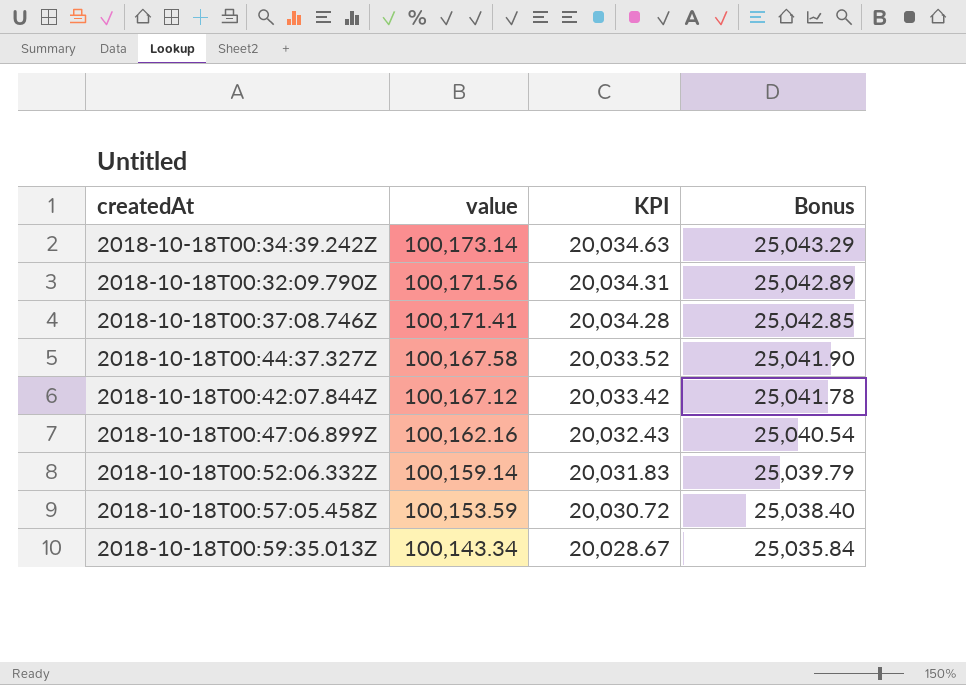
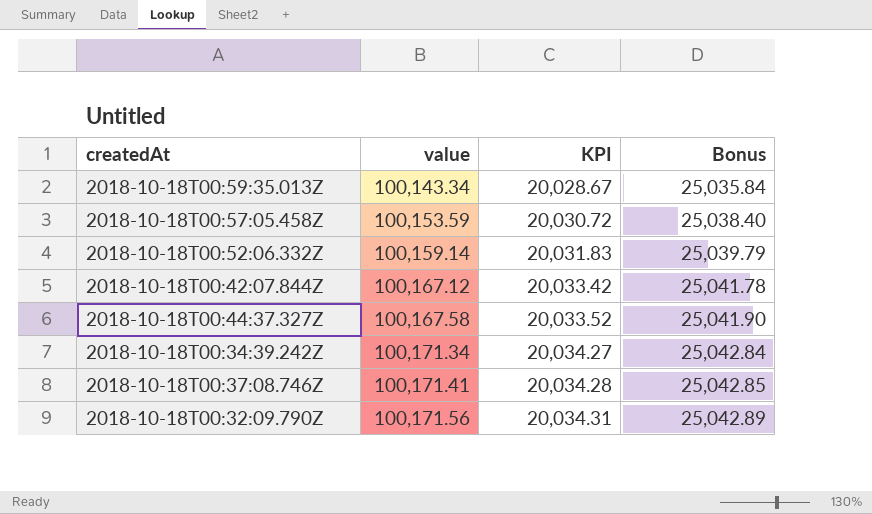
row order: value descending -> value ascending
row 2018-10-18T00:47:06.899Z: 100,162.16 | 20,032.43 | 25,040.54 -> none
2018-10-18T00:34:39.242Z | value: 100,173.14 -> 100,171.34
2018-10-18T00:34:39.242Z | KPI: 20,034.63 -> 20,034.27
2018-10-18T00:34:39.242Z | Bonus: 25,043.29 -> 25,042.84

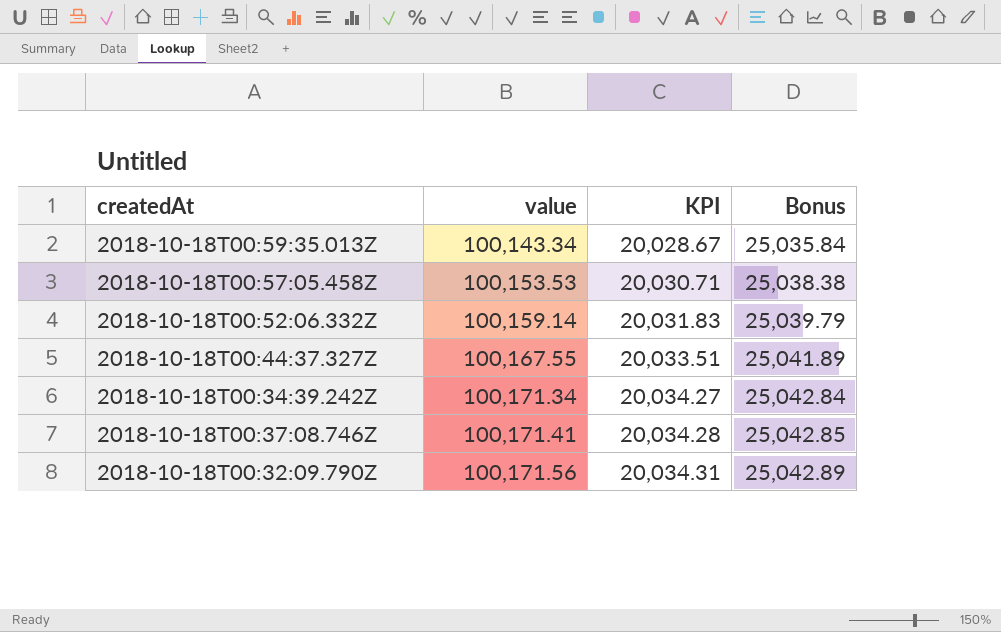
row 2018-10-18T00:42:07.844Z: 100,167.12 | 20,033.42 | 25,041.78 -> none
2018-10-18T00:57:05.458Z | value: 100,153.59 -> 100,153.53
2018-10-18T00:57:05.458Z | KPI: 20,030.72 -> 20,030.71
2018-10-18T00:57:05.458Z | Bonus: 25,038.40 -> 25,038.38
2018-10-18T00:44:37.327Z | value: 100,167.58 -> 100,167.55
2018-10-18T00:44:37.327Z | KPI: 20,033.52 -> 20,033.51
2018-10-18T00:44:37.327Z | Bonus: 25,041.90 -> 25,041.89

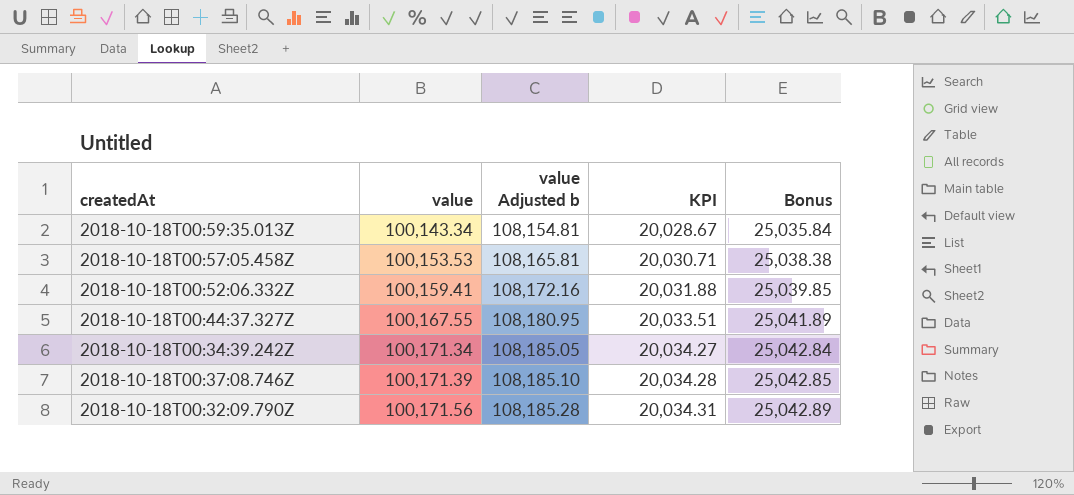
column value Adjusted b | formula: none -> [value] * 1.08
2018-10-18T00:52:06.332Z | value: 100,159.14 -> 100,159.41
2018-10-18T00:52:06.332Z | KPI: 20,031.83 -> 20,031.88
2018-10-18T00:52:06.332Z | Bonus: 25,039.79 -> 25,039.85
2018-10-18T00:37:08.746Z | value: 100,171.41 -> 100,171.39

